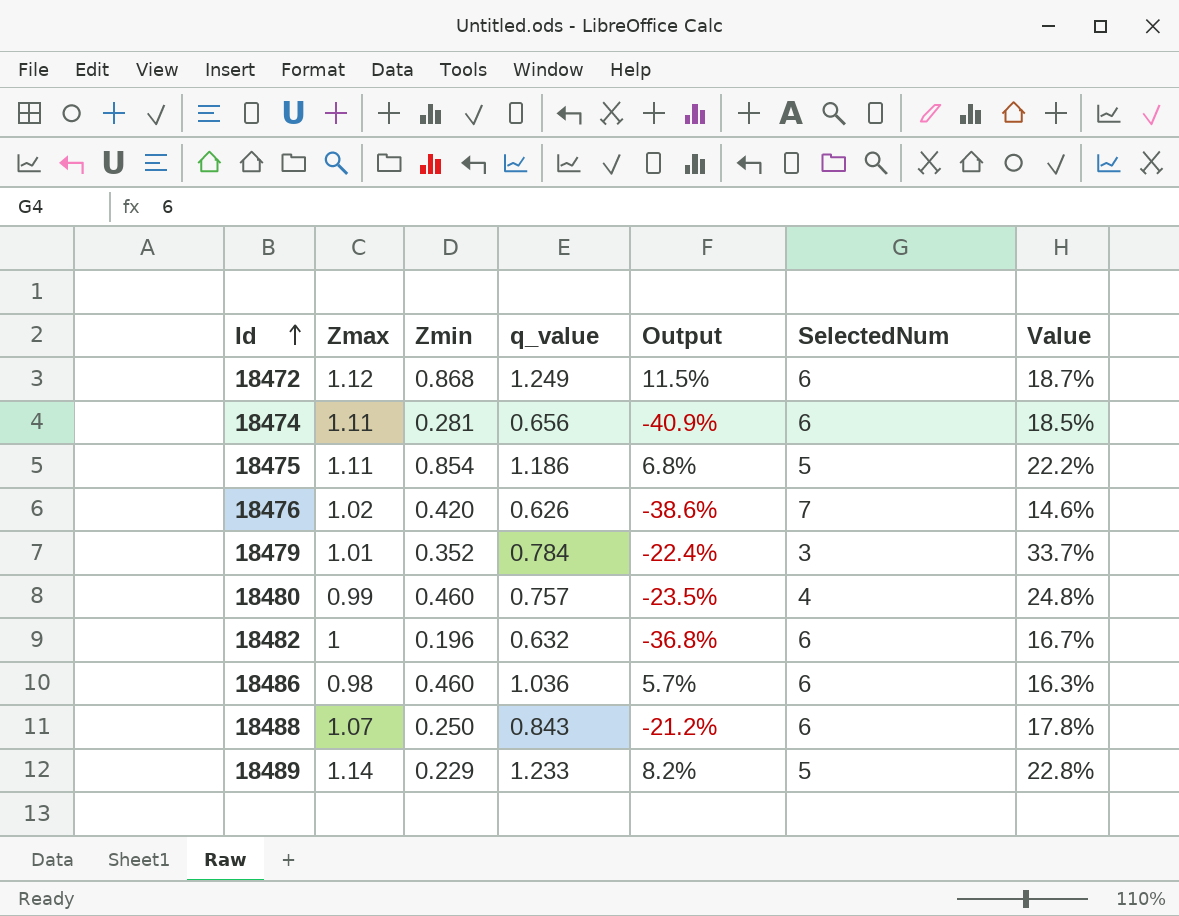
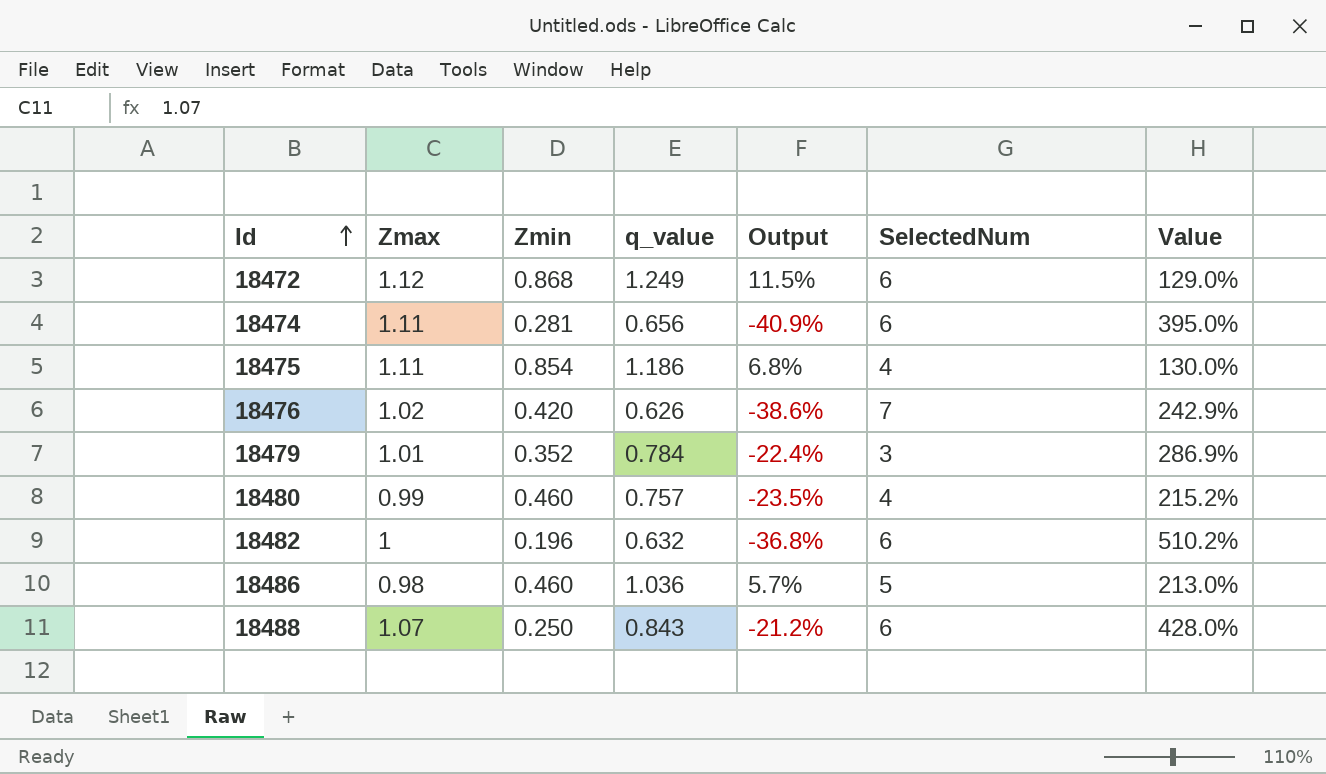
column Value | formula: [Zmax] / [SelectedNum] -> [Zmax] / [Zmin]
row 18489: 1.14 | 0.229 | 1.233 | 8.2% | 5 | 22.8% -> none
18475 | SelectedNum: 5 -> 4
18486 | SelectedNum: 6 -> 5

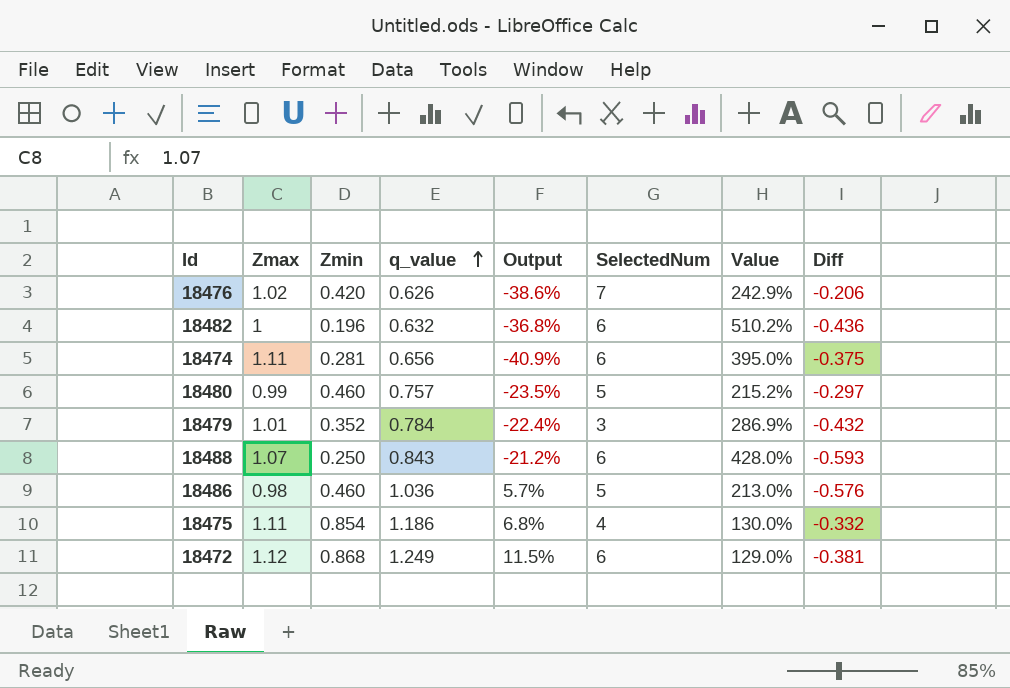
row order: Id ascending -> q_value ascending
column Diff | formula: none -> [Zmin] - [q_value]
18480 | SelectedNum: 4 -> 5

